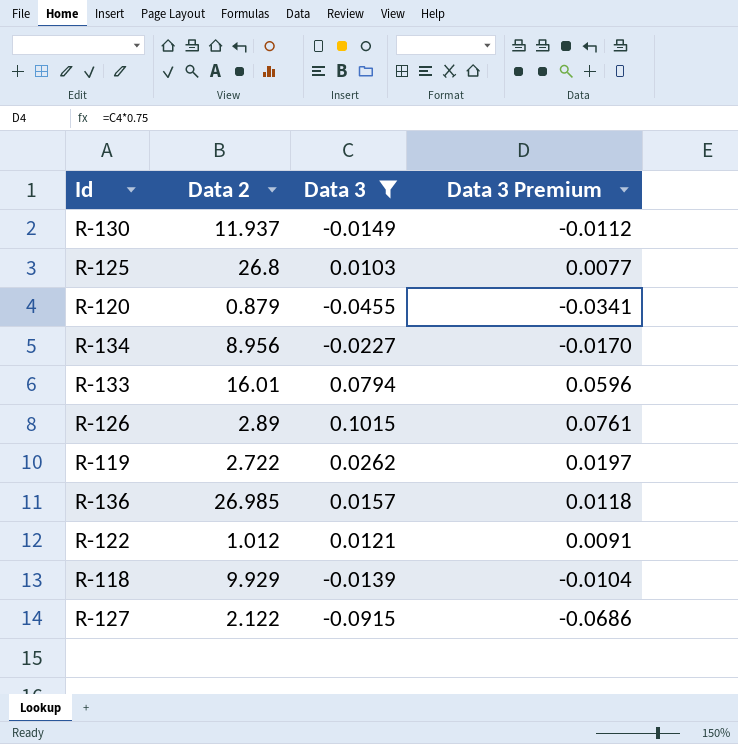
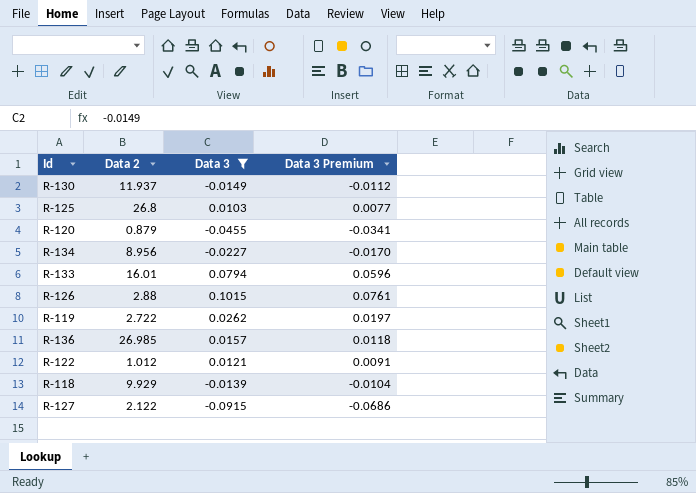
R-126 | Data 2: 2.89 -> 2.88

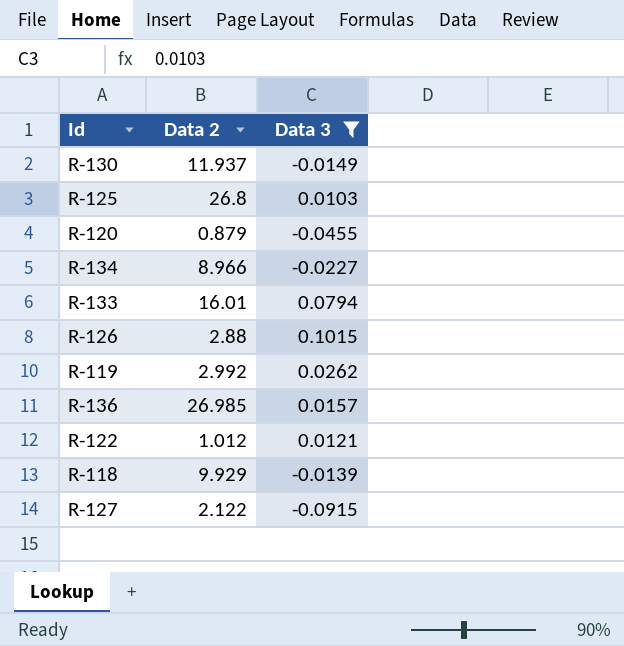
column Data 3 Premium | formula: [Data 3] * 0.75 -> none
R-134 | Data 2: 8.956 -> 8.966
R-119 | Data 2: 2.722 -> 2.992

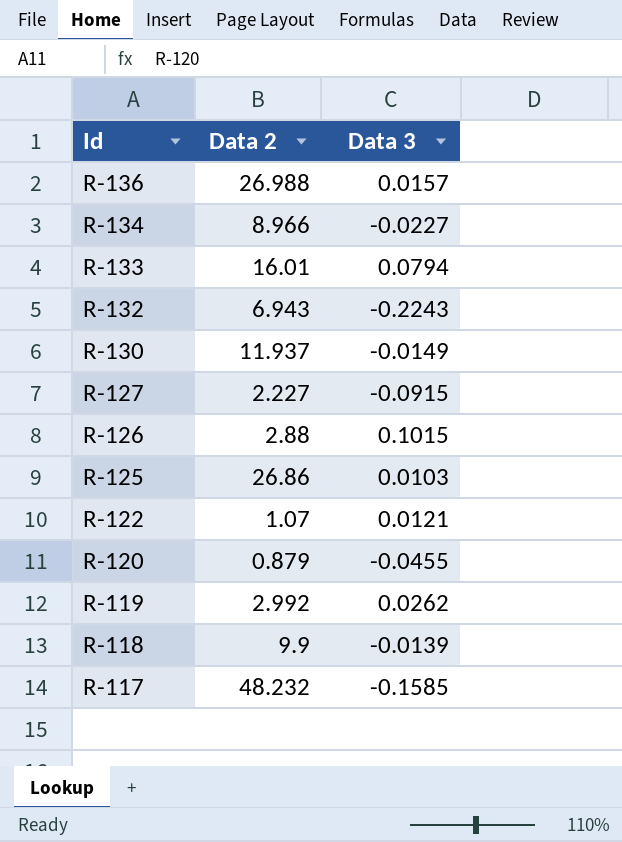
filter: Data 3 >= -0.0915 -> none
row order: none -> Id descending
R-136 | Data 2: 26.985 -> 26.988
R-127 | Data 2: 2.122 -> 2.227
R-125 | Data 2: 26.8 -> 26.86
R-122 | Data 2: 1.012 -> 1.07
R-118 | Data 2: 9.929 -> 9.9

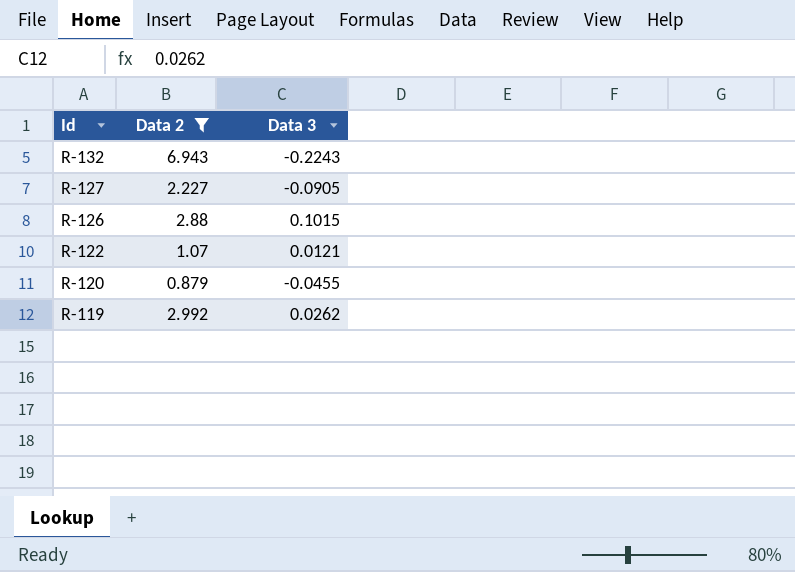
filter: none -> Data 2 <= 6.943
R-127 | Data 3: -0.0915 -> -0.0905

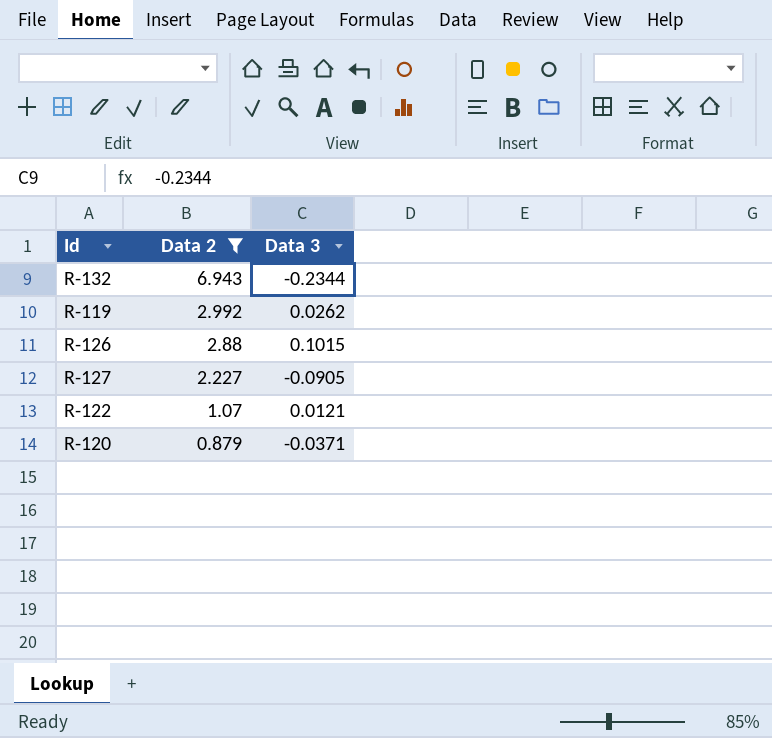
row order: Id descending -> Data 2 descending
R-132 | Data 3: -0.2243 -> -0.2344
R-120 | Data 3: -0.0455 -> -0.0371

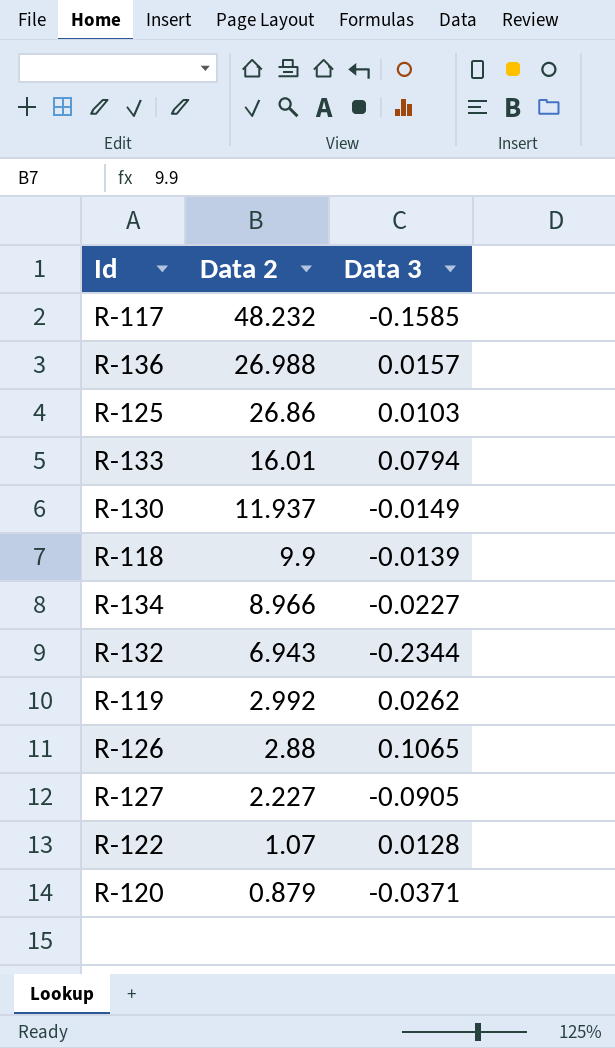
filter: Data 2 <= 6.943 -> none
R-126 | Data 3: 0.1015 -> 0.1065
R-122 | Data 3: 0.0121 -> 0.0128

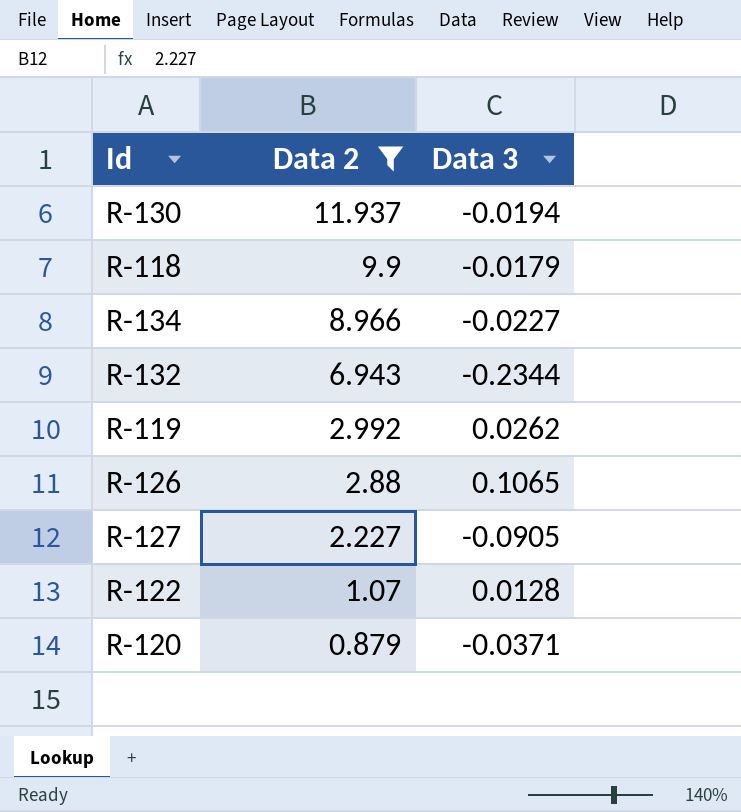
filter: none -> Data 2 <= 11.937
R-130 | Data 3: -0.0149 -> -0.0194
R-118 | Data 3: -0.0139 -> -0.0179

